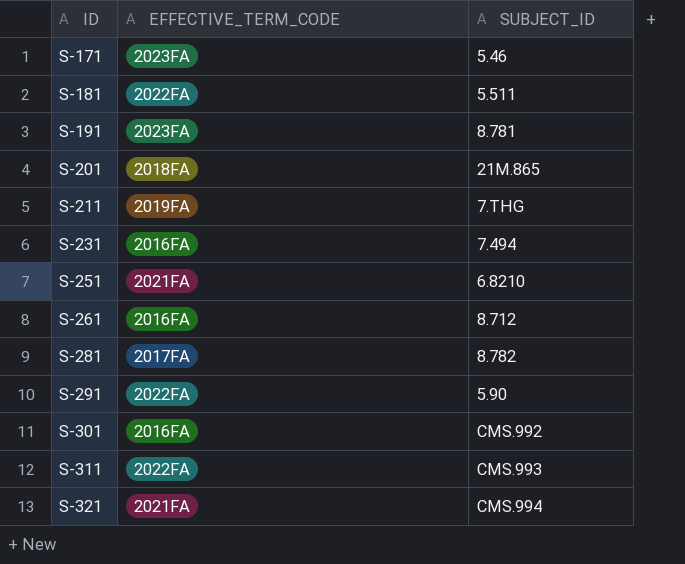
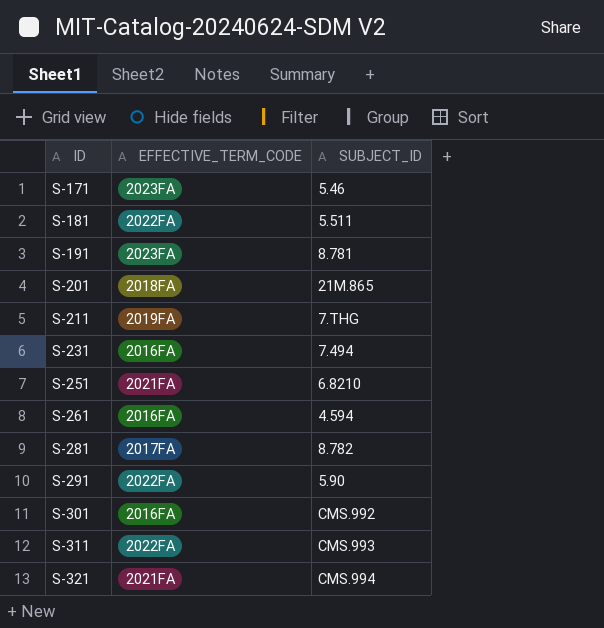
S-261 | SUBJECT_ID: 8.712 -> 4.594

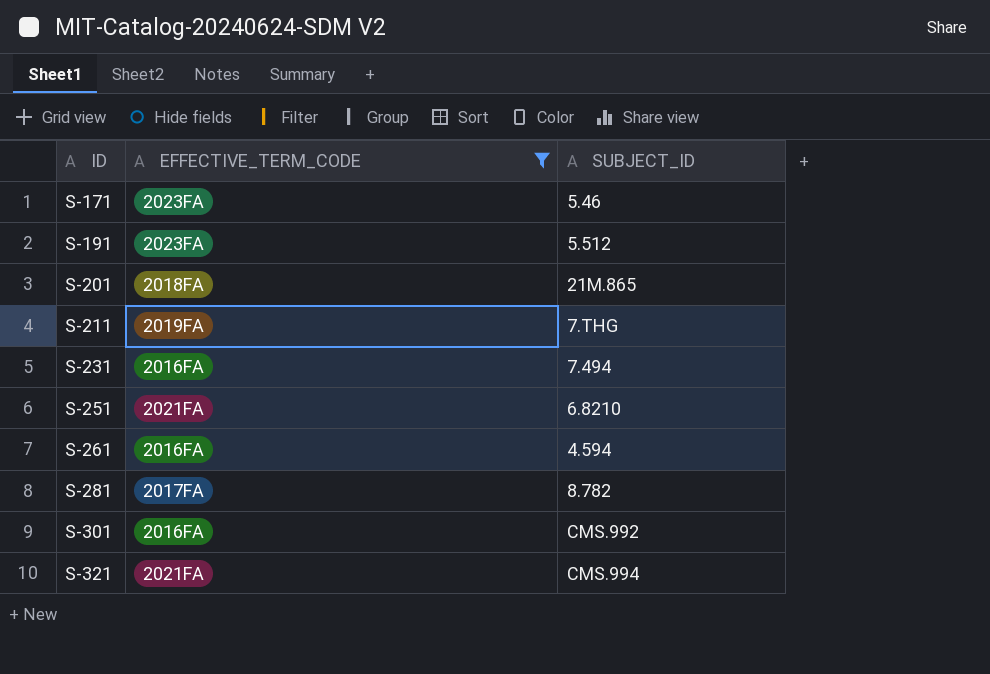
filter: none -> EFFECTIVE_TERM_CODE != 2022FA
S-191 | SUBJECT_ID: 8.781 -> 5.512

